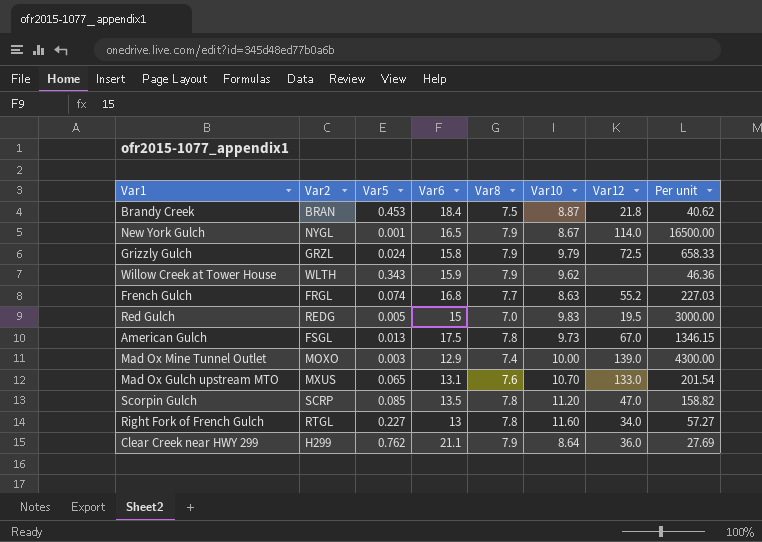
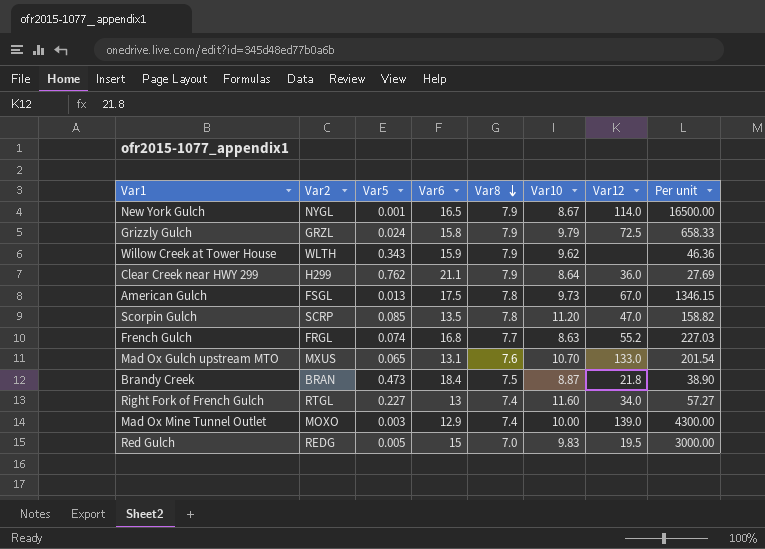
row order: none -> Var8 descending
Brandy Creek | Var5: 0.453 -> 0.473
Brandy Creek | Per unit: 40.62 -> 38.90
Right Fork of French Gulch | Var8: 7.8 -> 7.4

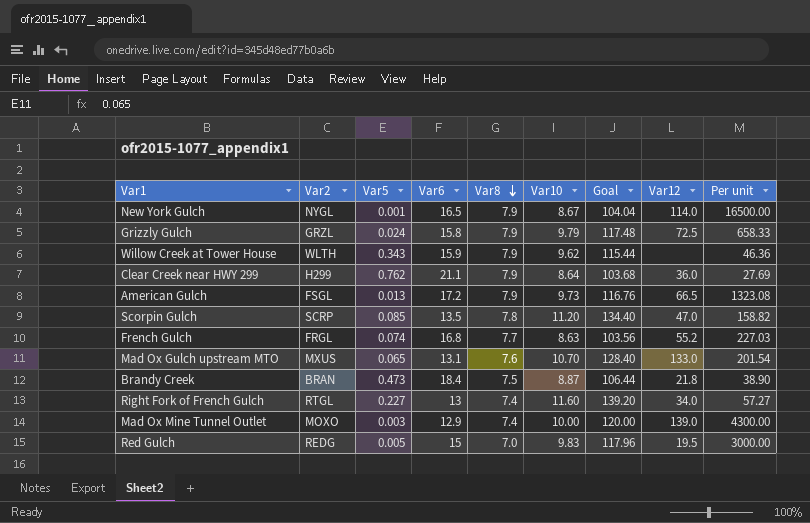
column Goal | formula: none -> [Var10] * 12
American Gulch | Var6: 17.5 -> 17.2
American Gulch | Var8: 7.8 -> 7.9
American Gulch | Var12: 67.0 -> 66.5
American Gulch | Per unit: 1346.15 -> 1323.08

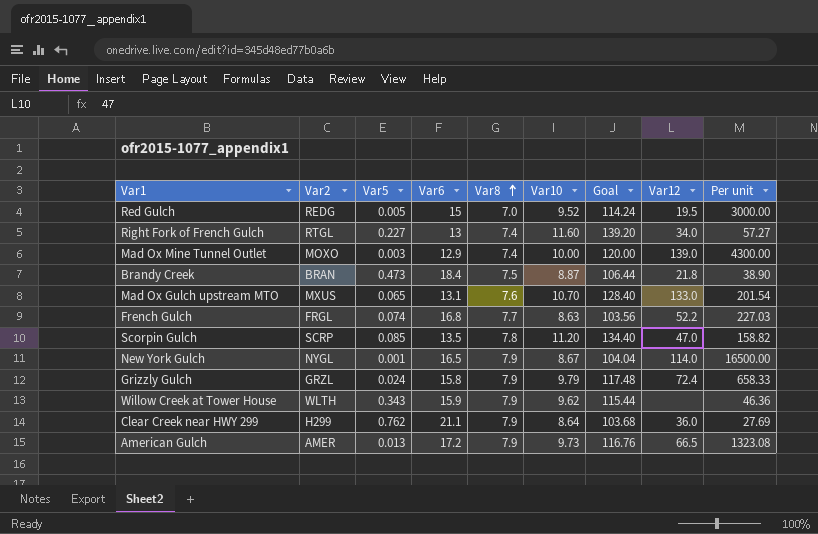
row order: Var8 descending -> Var8 ascending
Red Gulch | Var10: 9.83 -> 9.52
Red Gulch | Goal: 117.96 -> 114.24
French Gulch | Var12: 55.2 -> 52.2
Grizzly Gulch | Var12: 72.5 -> 72.4
American Gulch | Var2: FSGL -> AMER

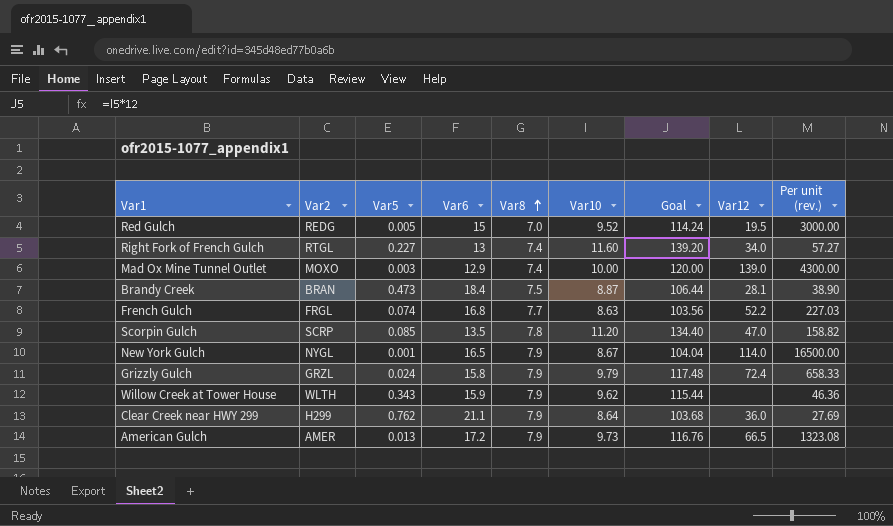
column name: Per unit -> Per unit (rev.)
row Mad Ox Gulch upstream MTO: MXUS | 0.065 | 13.1 | 7.6 | 10.70 | 128.40 | 133.0 | 201.54 -> none
Brandy Creek | Var12: 21.8 -> 28.1

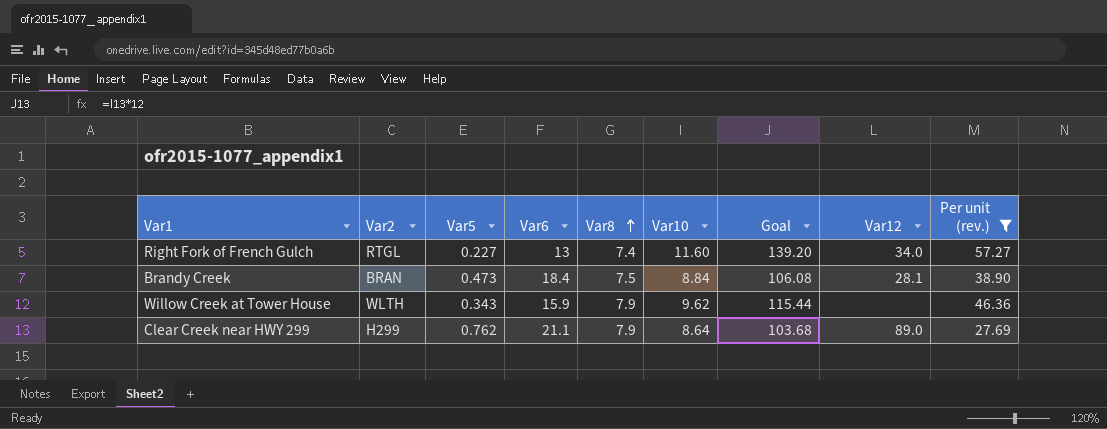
filter: none -> Per unit (rev.) <= 57.27
Brandy Creek | Var10: 8.87 -> 8.84
Brandy Creek | Goal: 106.44 -> 106.08
Clear Creek near HWY 299 | Var12: 36.0 -> 89.0

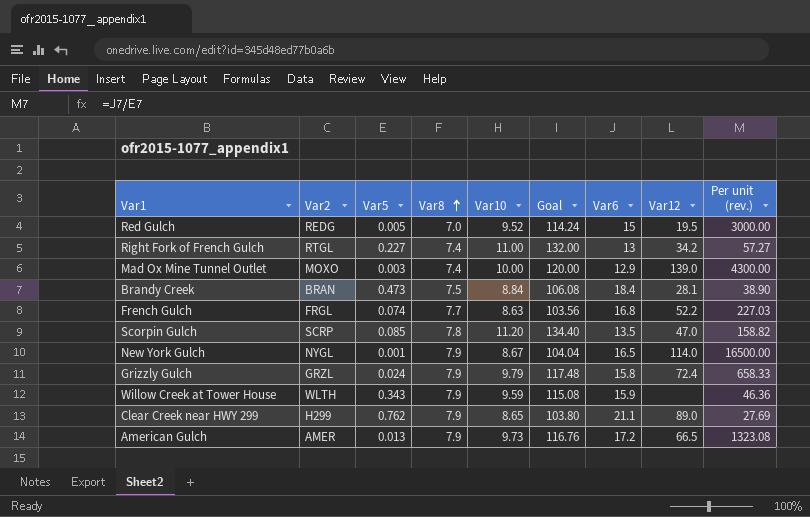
filter: Per unit (rev.) <= 57.27 -> none
column Var6 | position: 4 -> 7
Right Fork of French Gulch | Var10: 11.60 -> 11.00
Right Fork of French Gulch | Goal: 139.20 -> 132.00
Right Fork of French Gulch | Var12: 34.0 -> 34.2
Willow Creek at Tower House | Var10: 9.62 -> 9.59
Willow Creek at Tower House | Goal: 115.44 -> 115.08
Clear Creek near HWY 299 | Var10: 8.64 -> 8.65
Clear Creek near HWY 299 | Goal: 103.68 -> 103.80

